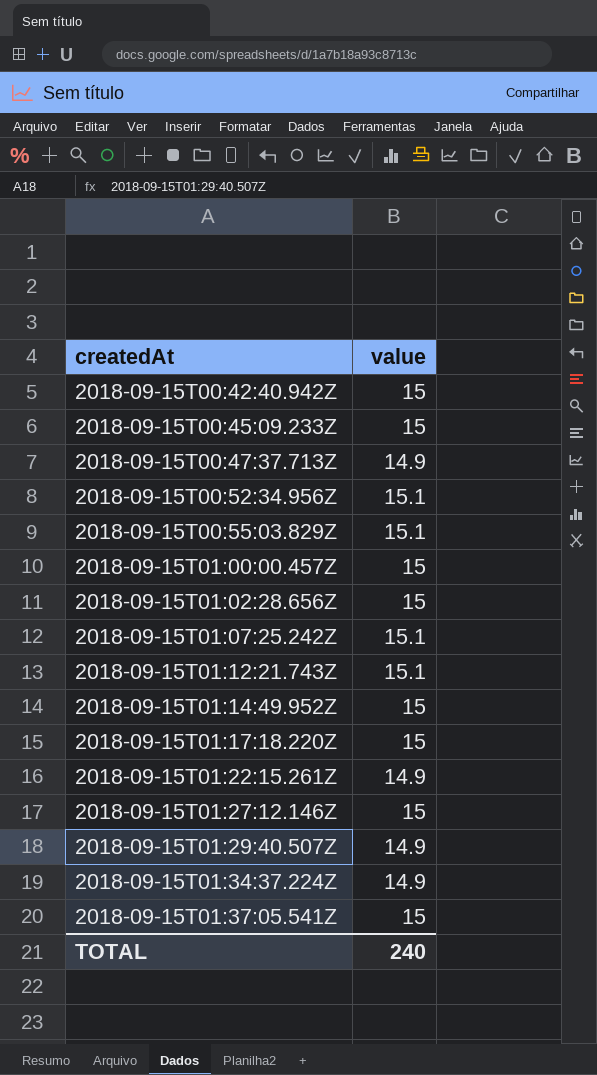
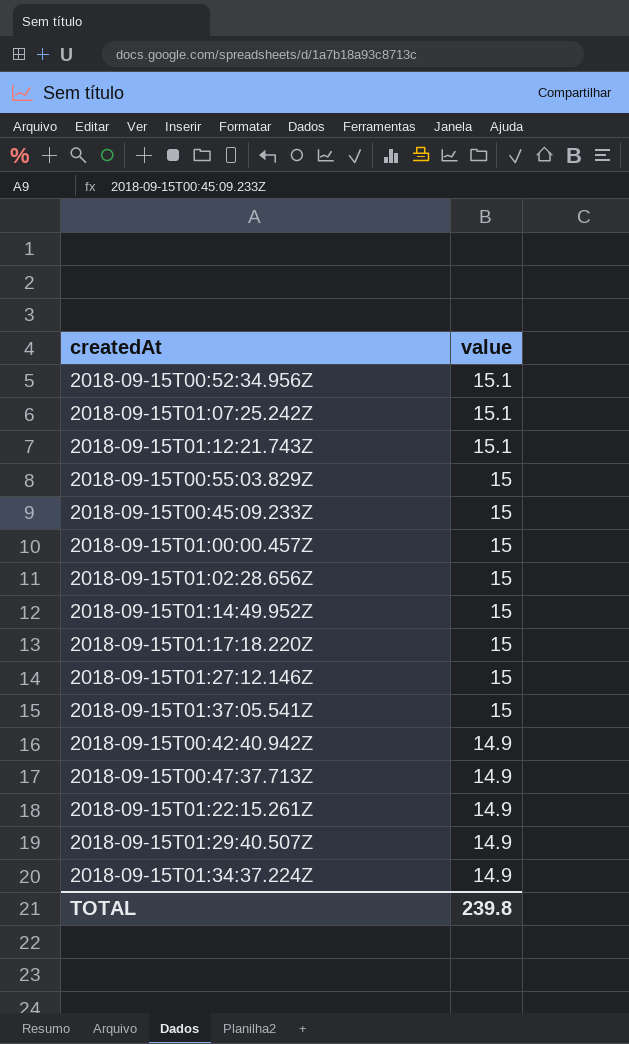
row order: createdAt ascending -> value descending
2018-09-15T00:55:03.829Z | value: 15.1 -> 15
2018-09-15T00:42:40.942Z | value: 15 -> 14.9
TOTAL | value: 240 -> 239.8

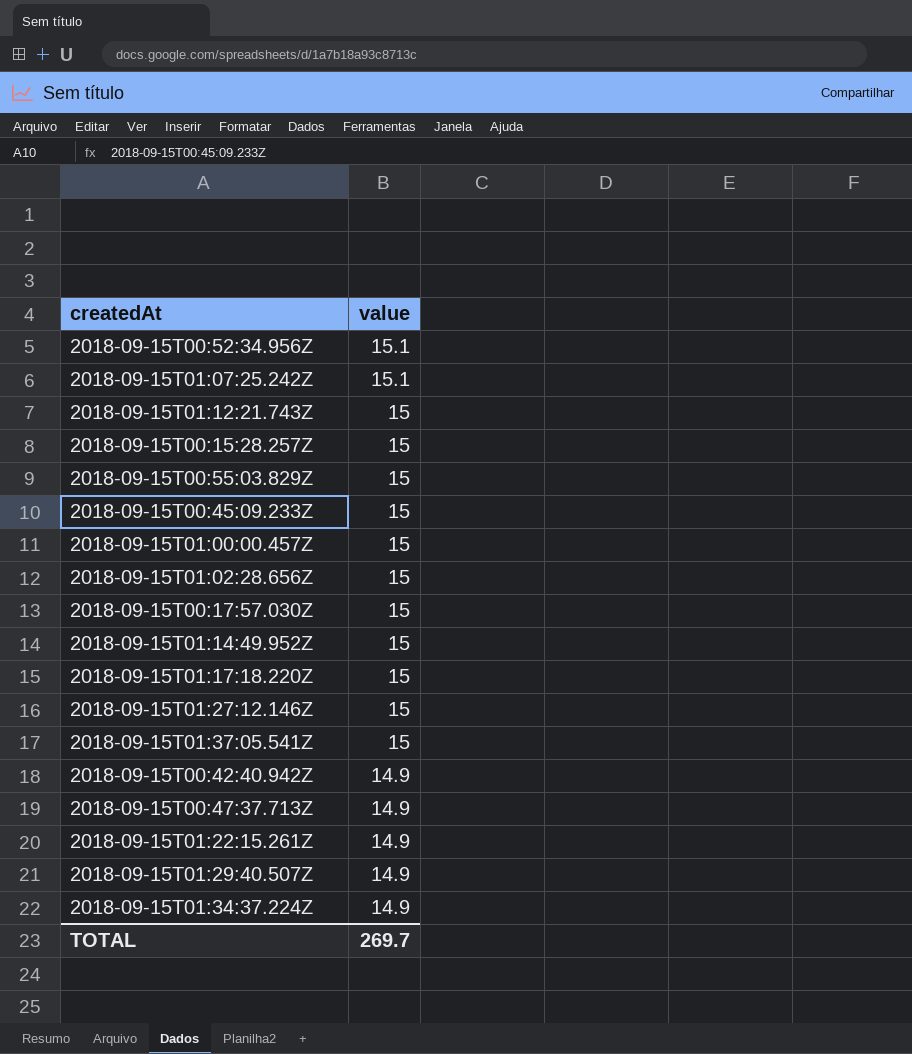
2018-09-15T01:12:21.743Z | value: 15.1 -> 15
row 2018-09-15T00:15:28.257Z: none -> 15
row 2018-09-15T00:17:57.030Z: none -> 15
TOTAL | value: 239.8 -> 269.7

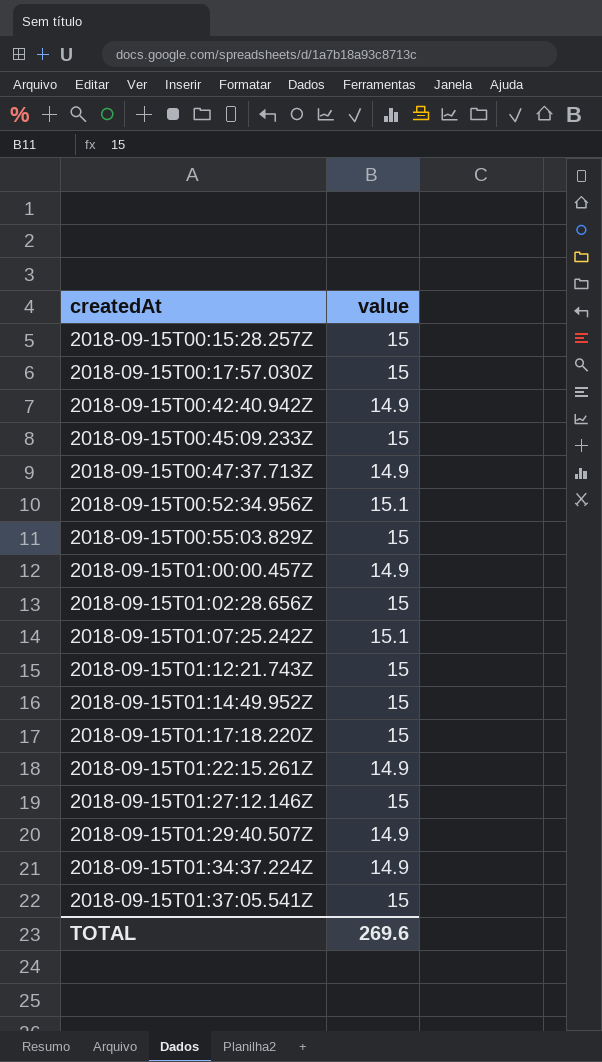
row order: value descending -> createdAt ascending
2018-09-15T01:00:00.457Z | value: 15 -> 14.9
TOTAL | value: 269.7 -> 269.6

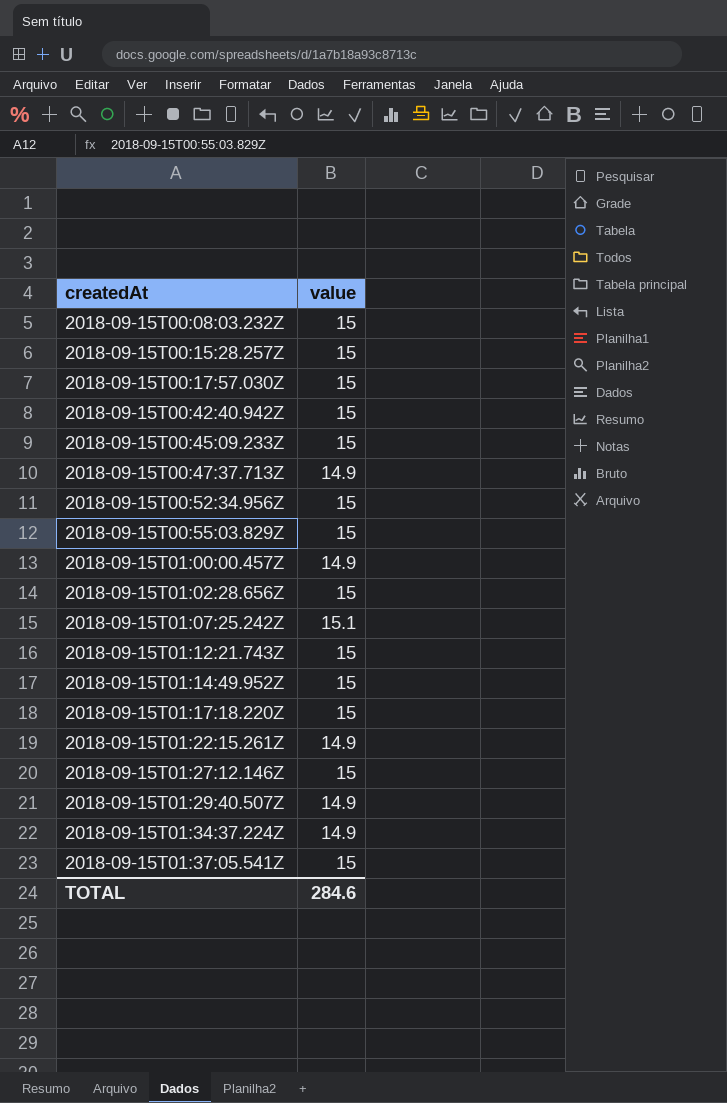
row 2018-09-15T00:08:03.232Z: none -> 15
2018-09-15T00:42:40.942Z | value: 14.9 -> 15
2018-09-15T00:52:34.956Z | value: 15.1 -> 15
TOTAL | value: 269.6 -> 284.6

